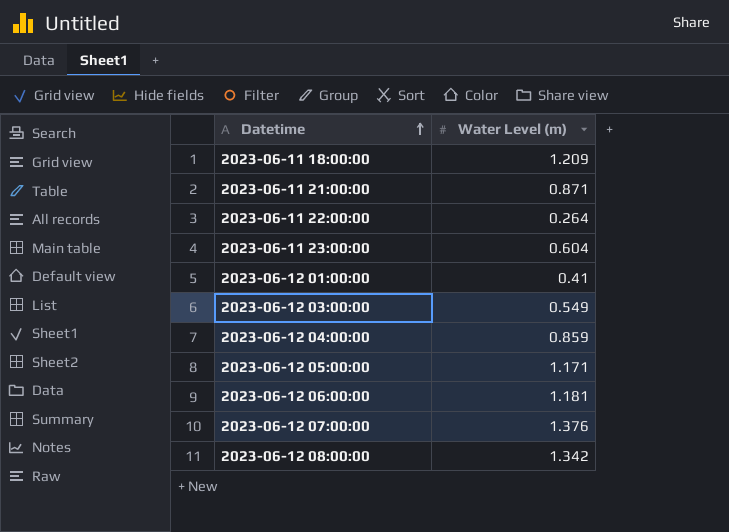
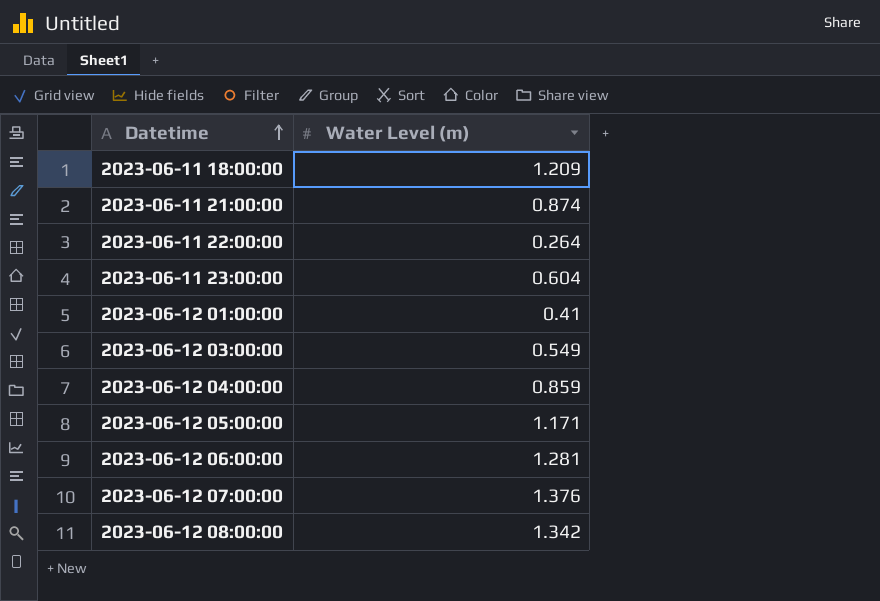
2023-06-11 21:00:00 | Water Level (m): 0.871 -> 0.874
2023-06-12 06:00:00 | Water Level (m): 1.181 -> 1.281

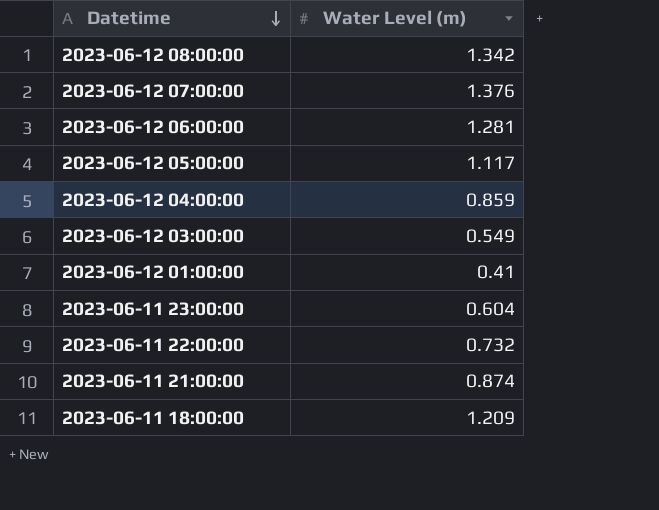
row order: Datetime ascending -> Datetime descending
2023-06-12 05:00:00 | Water Level (m): 1.171 -> 1.117
2023-06-11 22:00:00 | Water Level (m): 0.264 -> 0.732

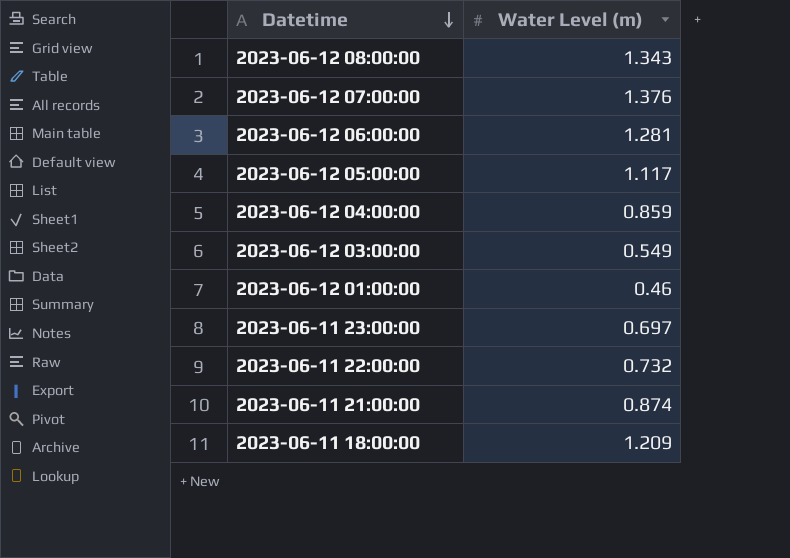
2023-06-12 08:00:00 | Water Level (m): 1.342 -> 1.343
2023-06-12 01:00:00 | Water Level (m): 0.41 -> 0.46
2023-06-11 23:00:00 | Water Level (m): 0.604 -> 0.697

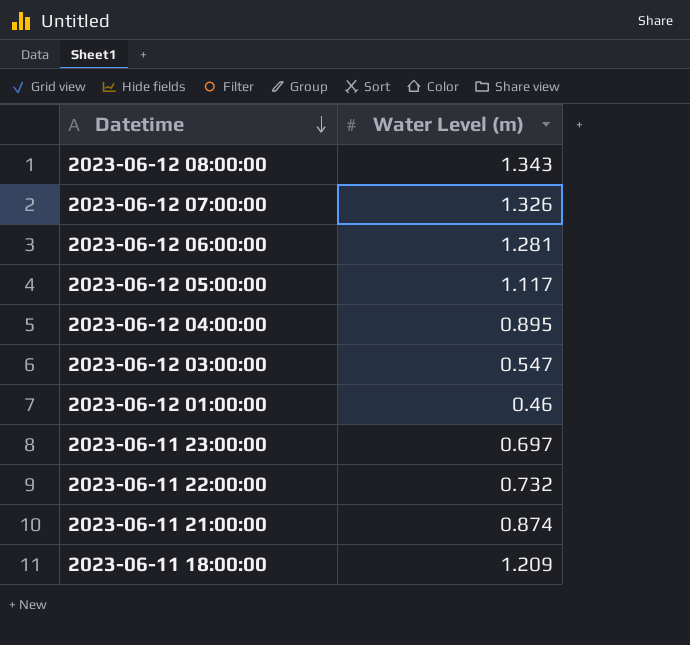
2023-06-12 07:00:00 | Water Level (m): 1.376 -> 1.326
2023-06-12 04:00:00 | Water Level (m): 0.859 -> 0.895
2023-06-12 03:00:00 | Water Level (m): 0.549 -> 0.547

